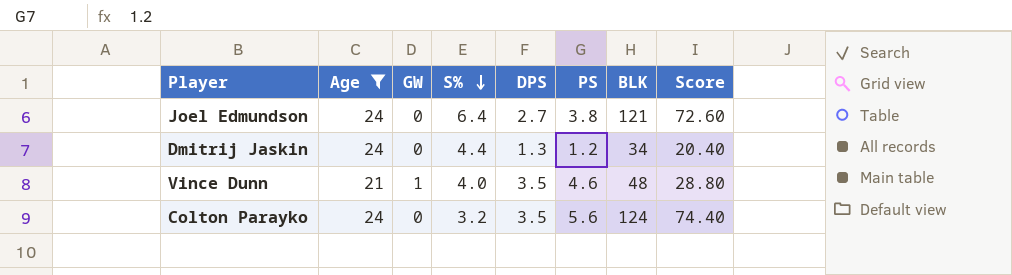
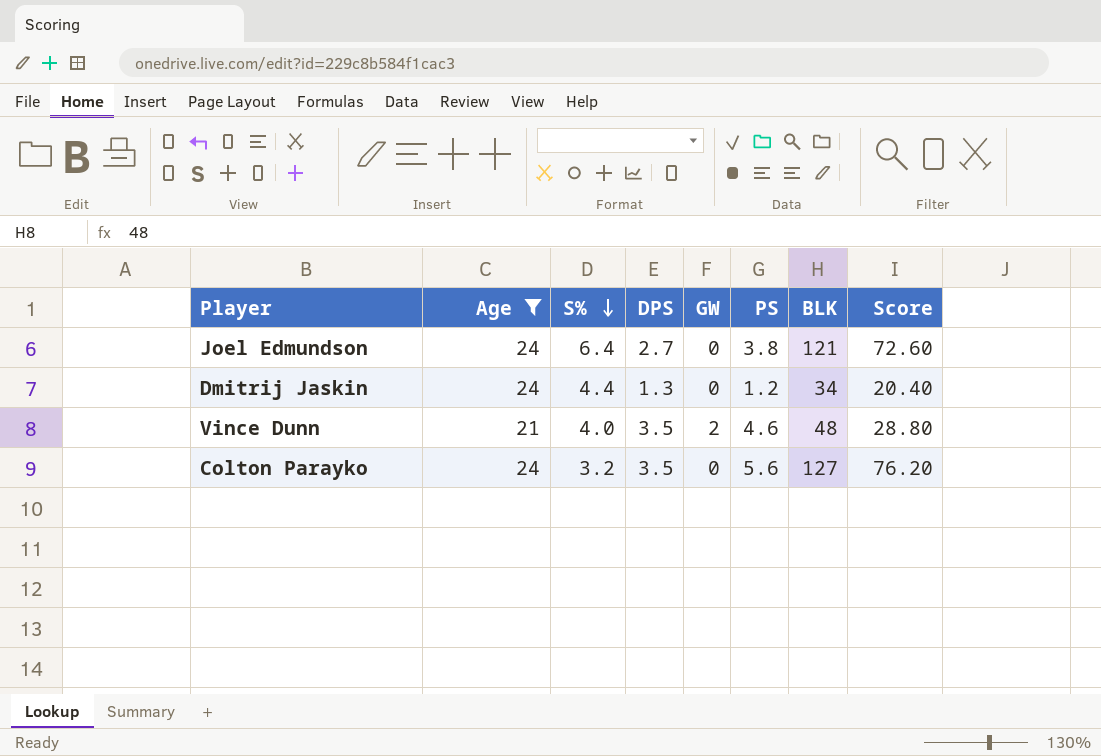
column GW | position: 3 -> 5
Vince Dunn | GW: 1 -> 2
Colton Parayko | BLK: 124 -> 127
Colton Parayko | Score: 74.40 -> 76.20

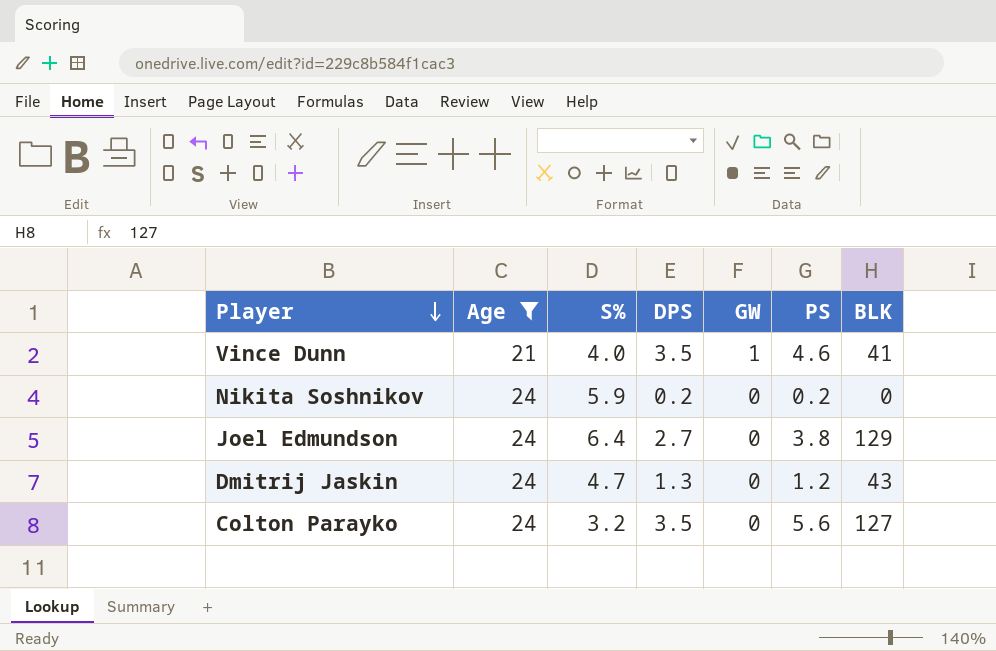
row order: S% descending -> Player descending
column Score | formula: [BLK] * 0.6 -> none
Vince Dunn | GW: 2 -> 1
Vince Dunn | BLK: 48 -> 41
row Nikita Soshnikov: none -> 24 | 5.9 | 0.2 | 0 | 0.2 | 0
Joel Edmundson | BLK: 121 -> 129
Dmitrij Jaskin | S%: 4.4 -> 4.7
Dmitrij Jaskin | BLK: 34 -> 43

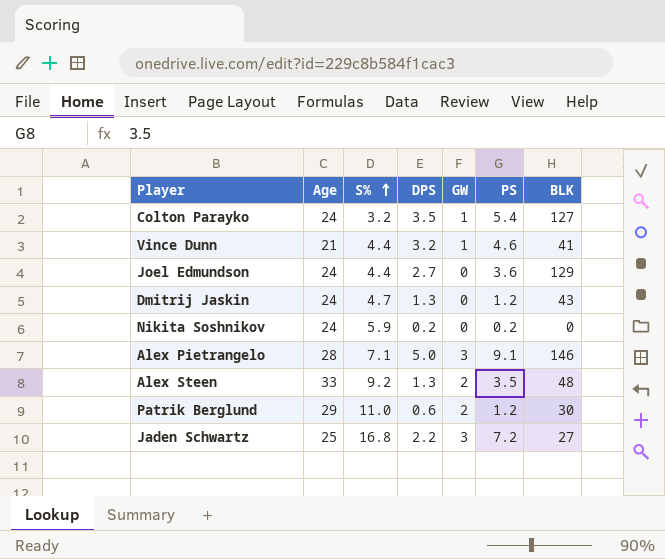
filter: Age <= 24 -> none
row order: Player descending -> S% ascending
Colton Parayko | GW: 0 -> 1
Colton Parayko | PS: 5.6 -> 5.4
Vince Dunn | S%: 4.0 -> 4.4
Vince Dunn | DPS: 3.5 -> 3.2
Joel Edmundson | S%: 6.4 -> 4.4
Joel Edmundson | PS: 3.8 -> 3.6

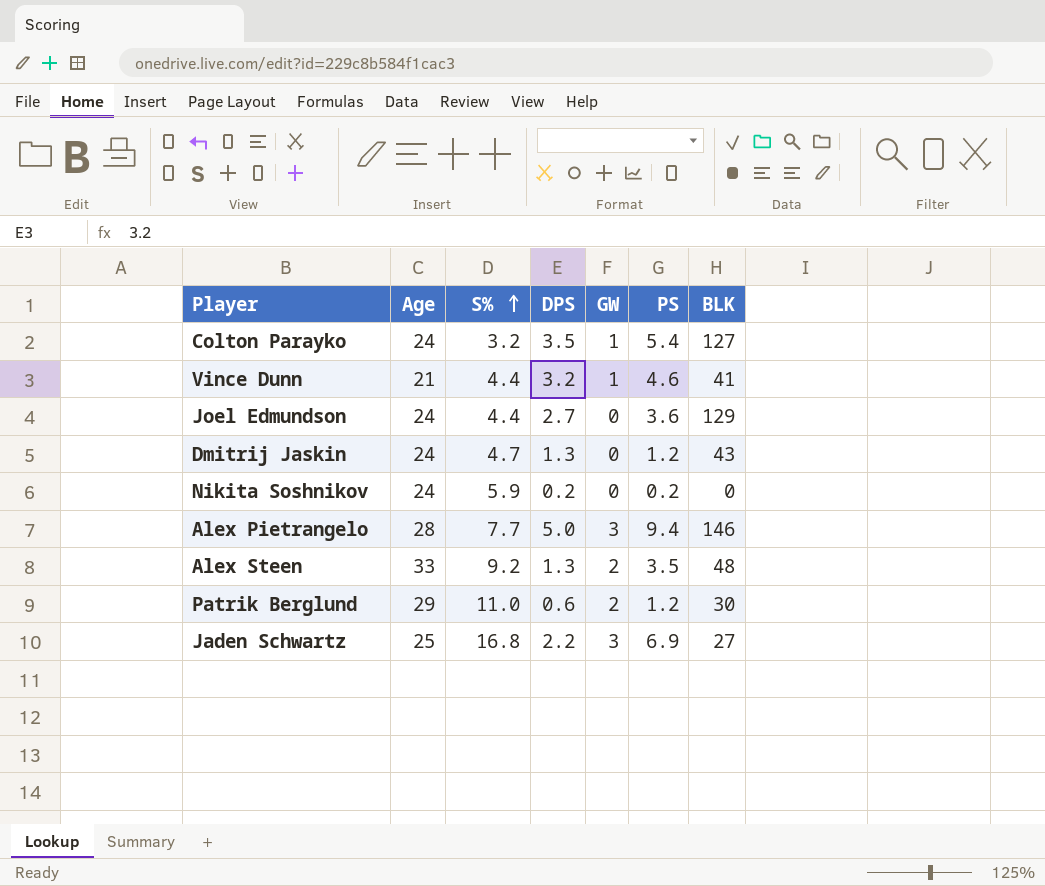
Alex Pietrangelo | S%: 7.1 -> 7.7
Alex Pietrangelo | PS: 9.1 -> 9.4
Jaden Schwartz | PS: 7.2 -> 6.9

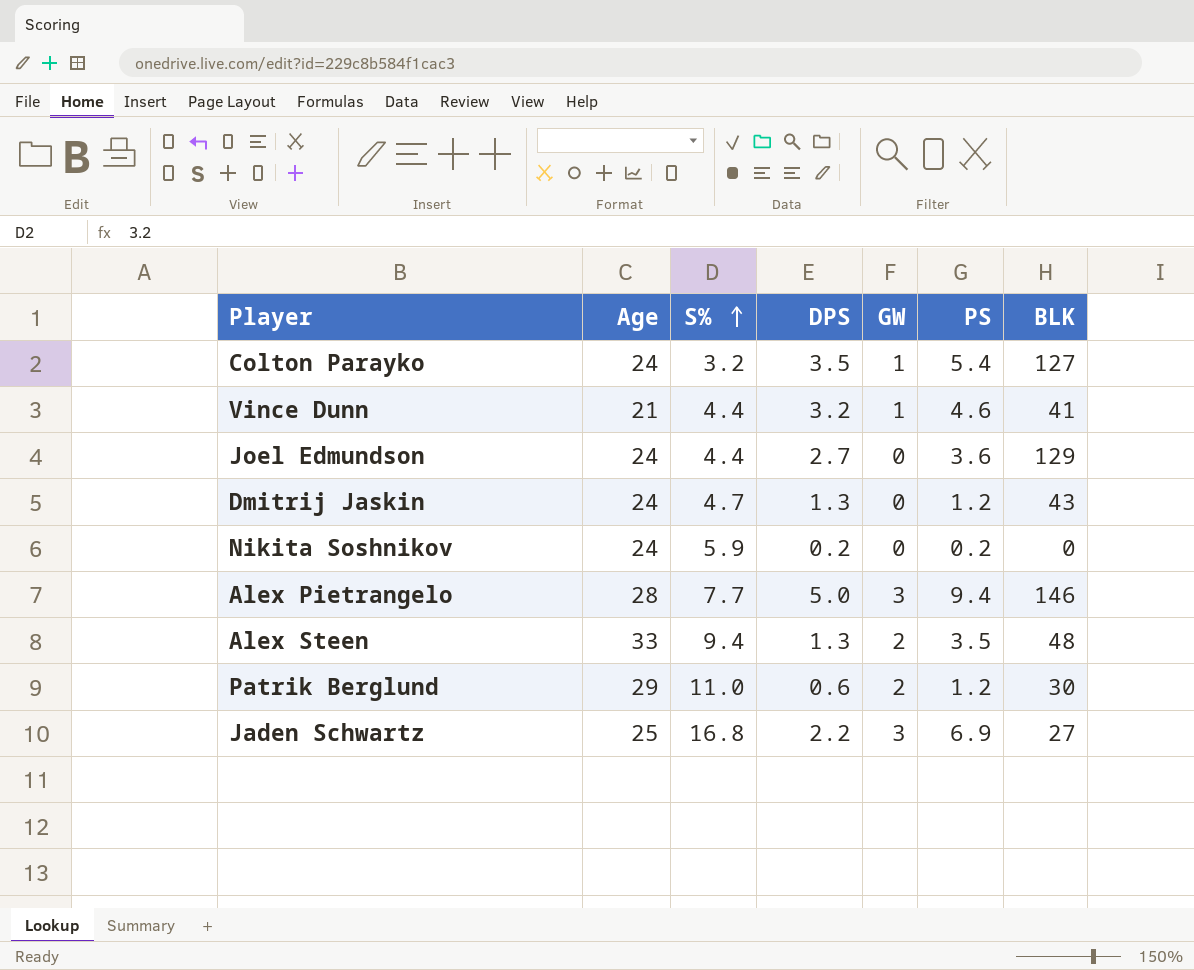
Alex Steen | S%: 9.2 -> 9.4

